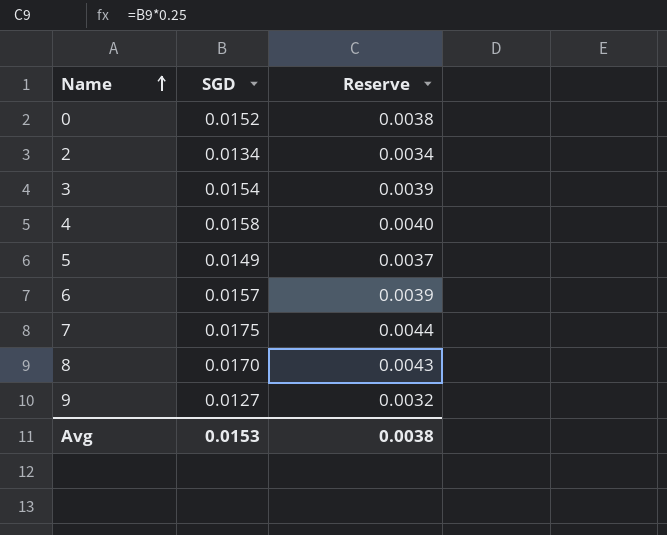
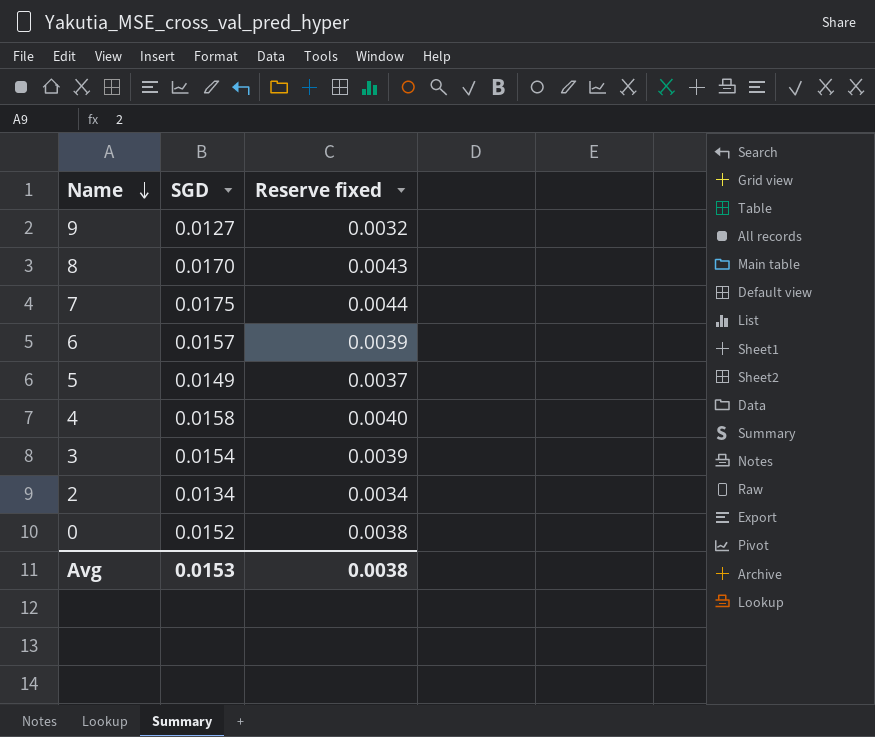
row order: Name ascending -> Name descending
column name: Reserve -> Reserve fixed

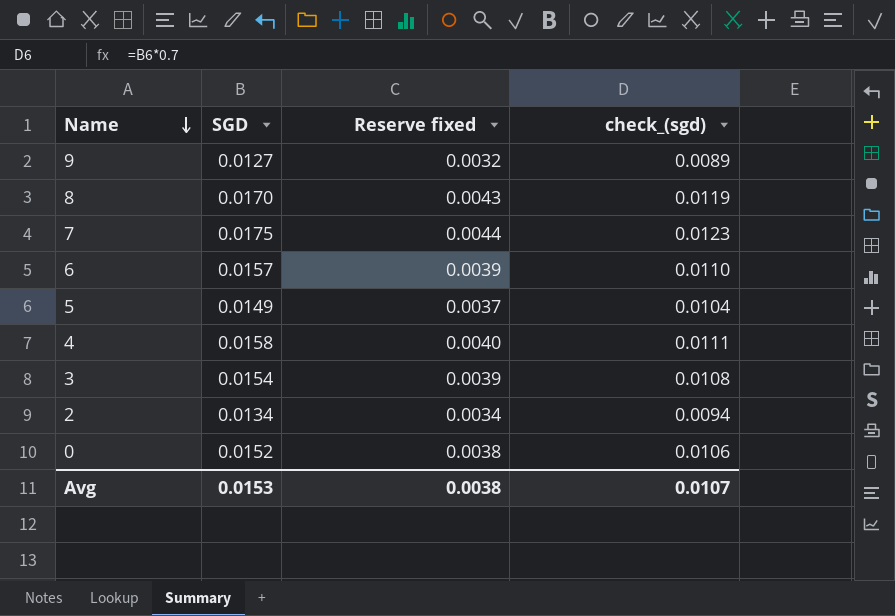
column check_(sgd) | formula: none -> [SGD] * 0.7

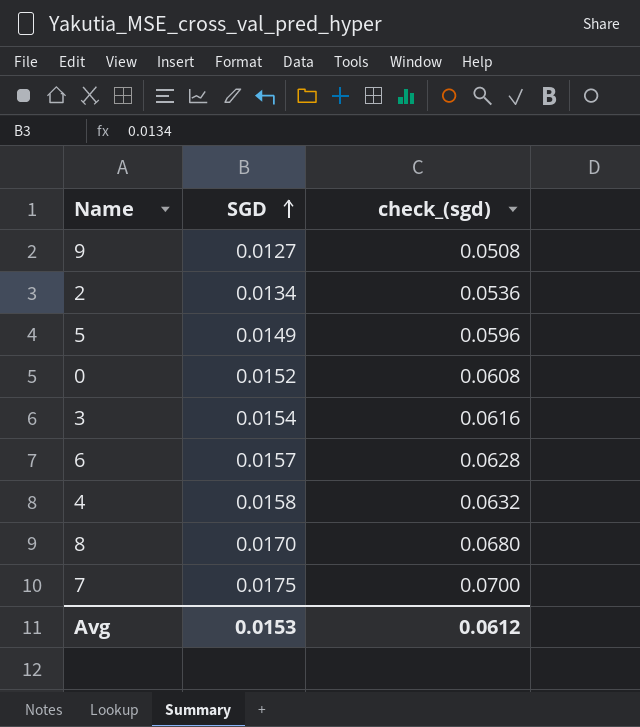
row order: Name descending -> SGD ascending
column Reserve fixed | formula: [SGD] * 0.25 -> none
column check_(sgd) | formula: [SGD] * 0.7 -> [SGD] * 4
Avg | check_(sgd): 0.0107 -> 0.0612

